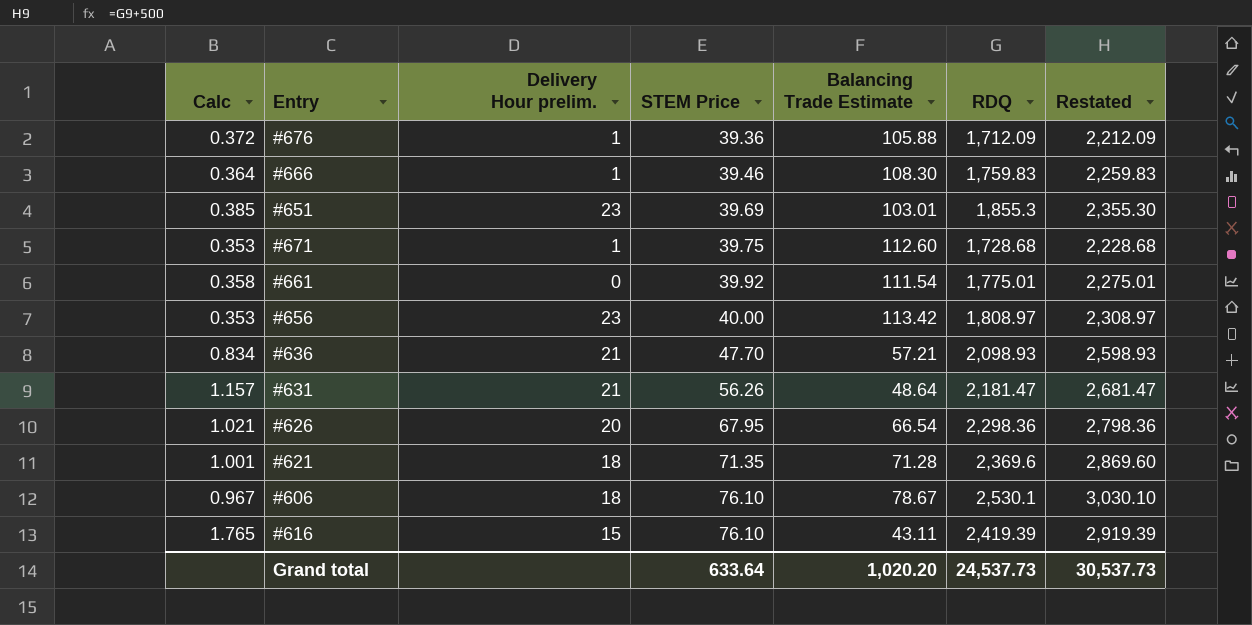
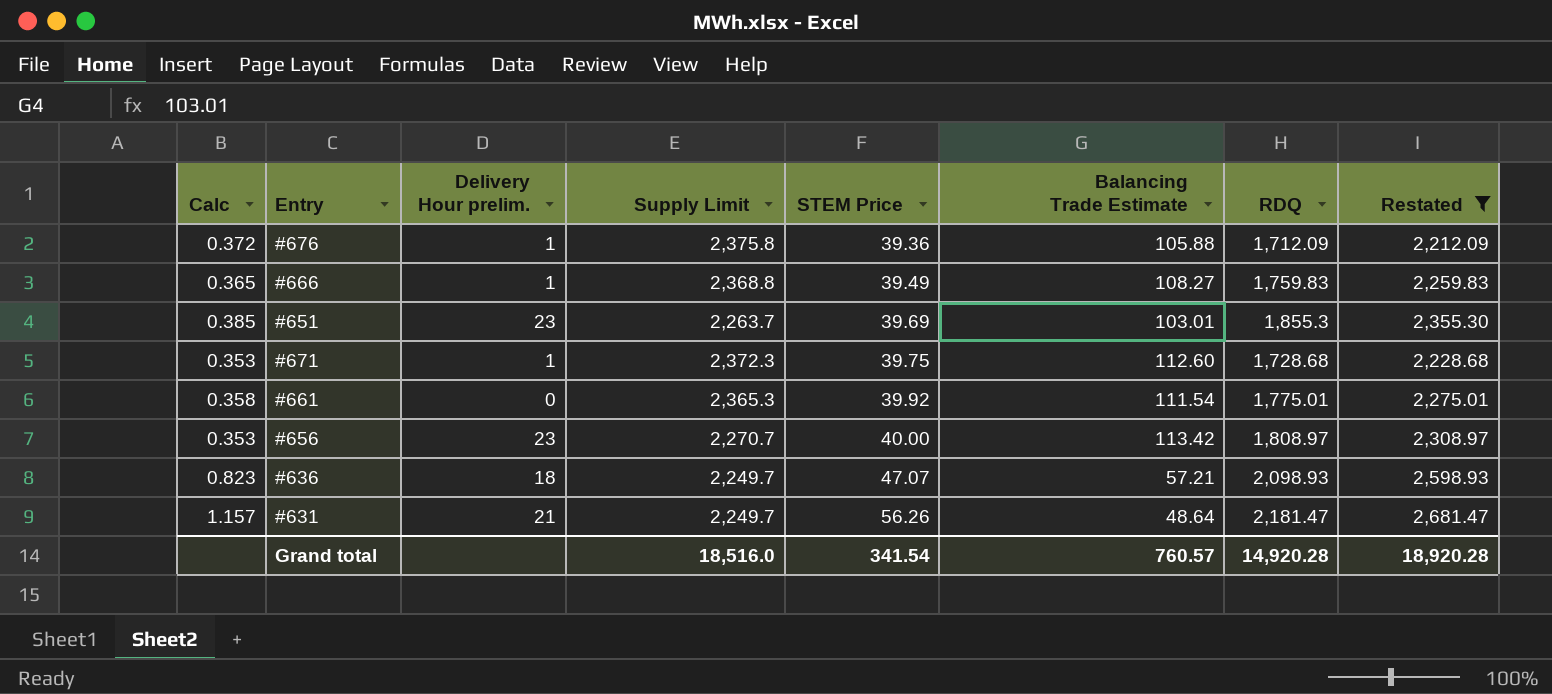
filter: none -> Restated <= 2,681.47
column Supply Limit | position: none -> 4
#666 | Calc: 0.364 -> 0.365
#666 | STEM Price: 39.46 -> 39.49
#666 | Balancing Trade Estimate: 108.30 -> 108.27
#636 | Calc: 0.834 -> 0.823
#636 | Delivery Hour prelim.: 21 -> 18
#636 | STEM Price: 47.70 -> 47.07
Grand total | STEM Price: 633.64 -> 341.54
Grand total | Balancing Trade Estimate: 1,020.20 -> 760.57
Grand total | RDQ: 24,537.73 -> 14,920.28
Grand total | Restated: 30,537.73 -> 18,920.28

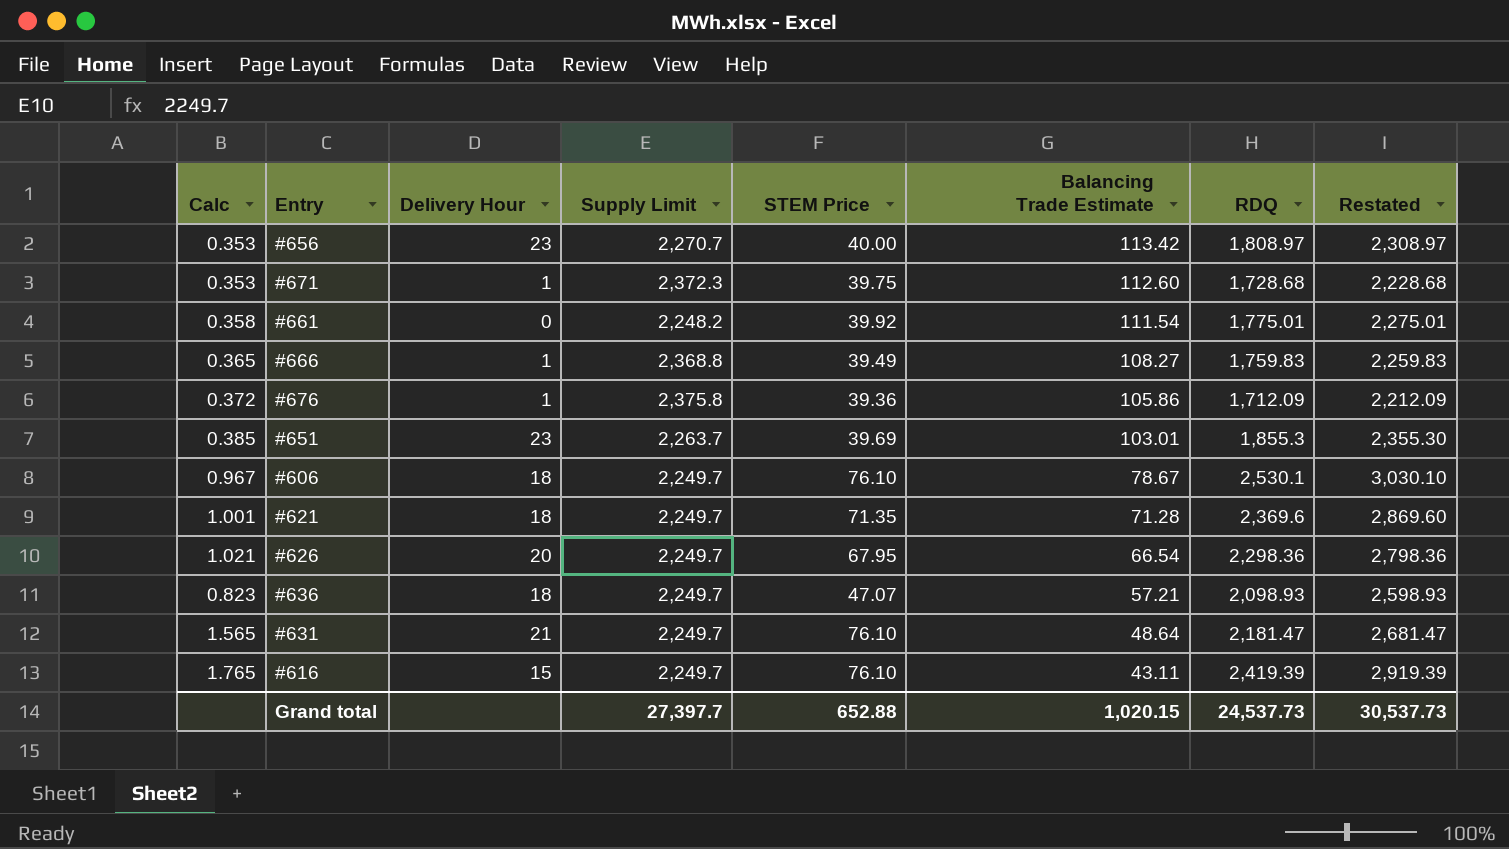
filter: Restated <= 2,681.47 -> none
row order: STEM Price ascending -> Balancing Trade Estimate descending
column name: Delivery Hour prelim. -> Delivery Hour
#661 | Supply Limit: 2,365.3 -> 2,248.2
#676 | Balancing Trade Estimate: 105.88 -> 105.86
#631 | Calc: 1.157 -> 1.565
#631 | STEM Price: 56.26 -> 76.10
Grand total | Supply Limit: 18,516.0 -> 27,397.7
Grand total | STEM Price: 341.54 -> 652.88
Grand total | Balancing Trade Estimate: 760.57 -> 1,020.15
Grand total | RDQ: 14,920.28 -> 24,537.73
Grand total | Restated: 18,920.28 -> 30,537.73

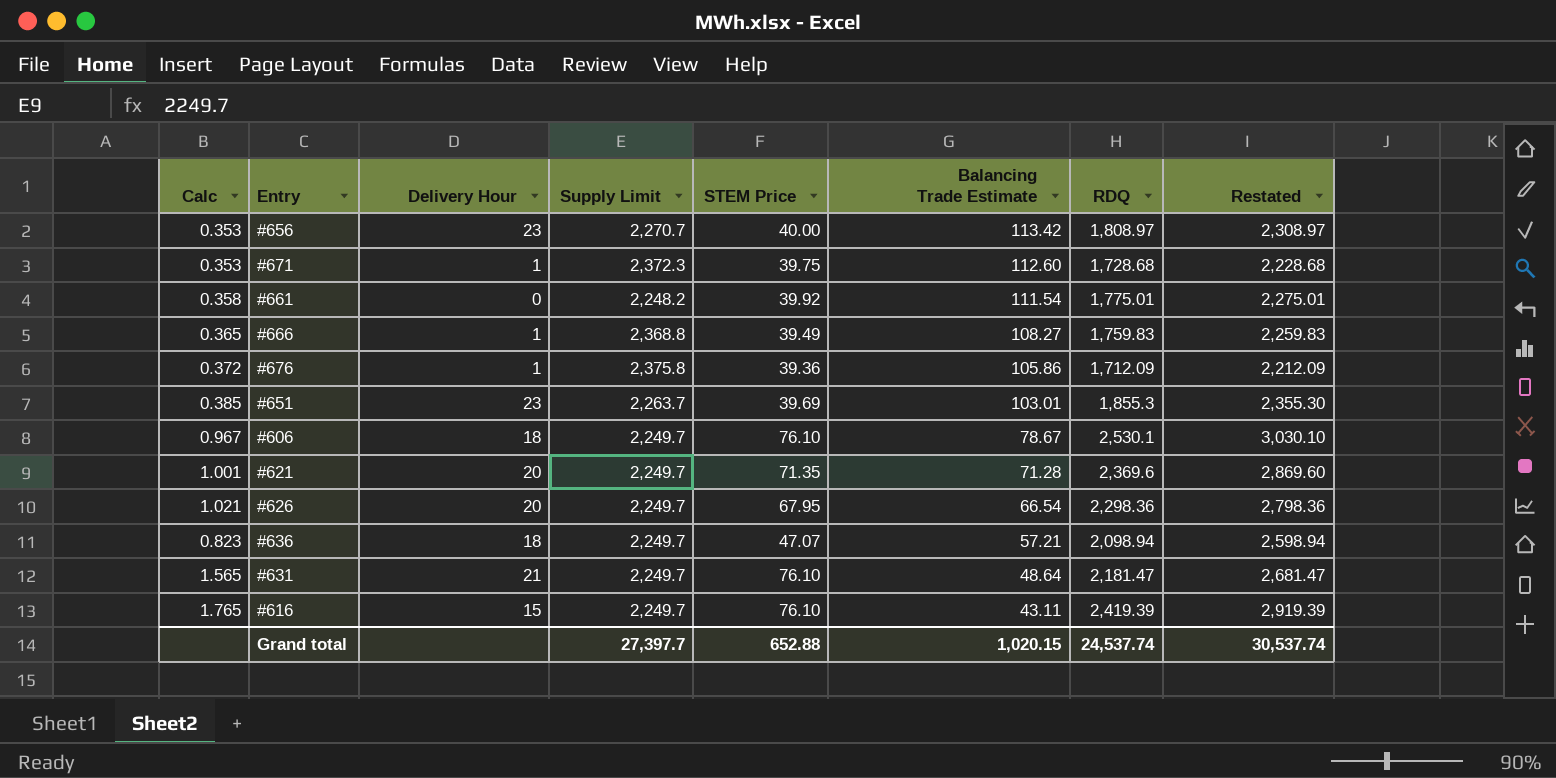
#621 | Delivery Hour: 18 -> 20
#636 | RDQ: 2,098.93 -> 2,098.94
#636 | Restated: 2,598.93 -> 2,598.94
Grand total | RDQ: 24,537.73 -> 24,537.74
Grand total | Restated: 30,537.73 -> 30,537.74

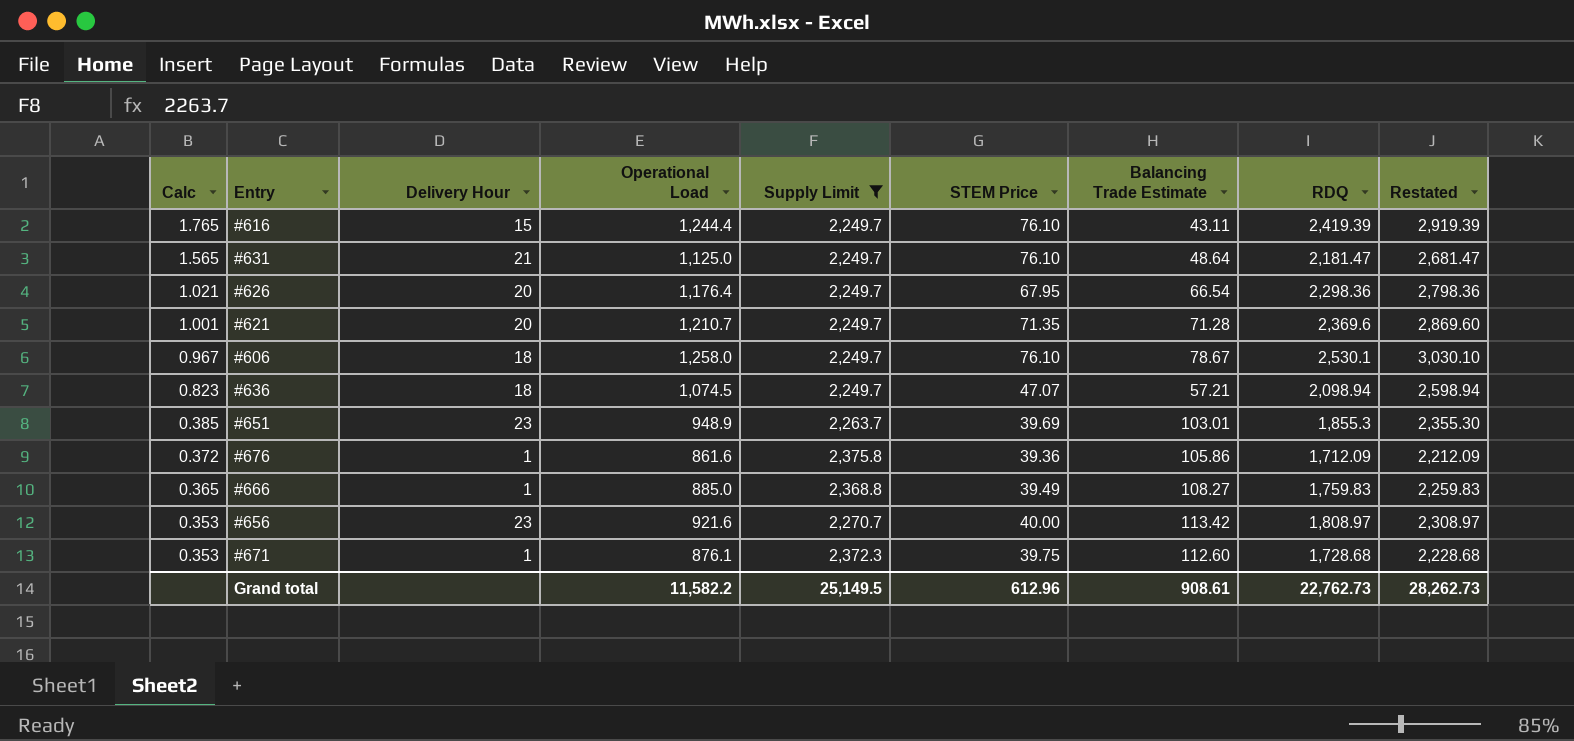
filter: none -> Supply Limit != 2,248.2
row order: Balancing Trade Estimate descending -> Calc descending
column Operational Load | position: none -> 4
Grand total | Supply Limit: 27,397.7 -> 25,149.5
Grand total | STEM Price: 652.88 -> 612.96
Grand total | Balancing Trade Estimate: 1,020.15 -> 908.61
Grand total | RDQ: 24,537.74 -> 22,762.73
Grand total | Restated: 30,537.74 -> 28,262.73

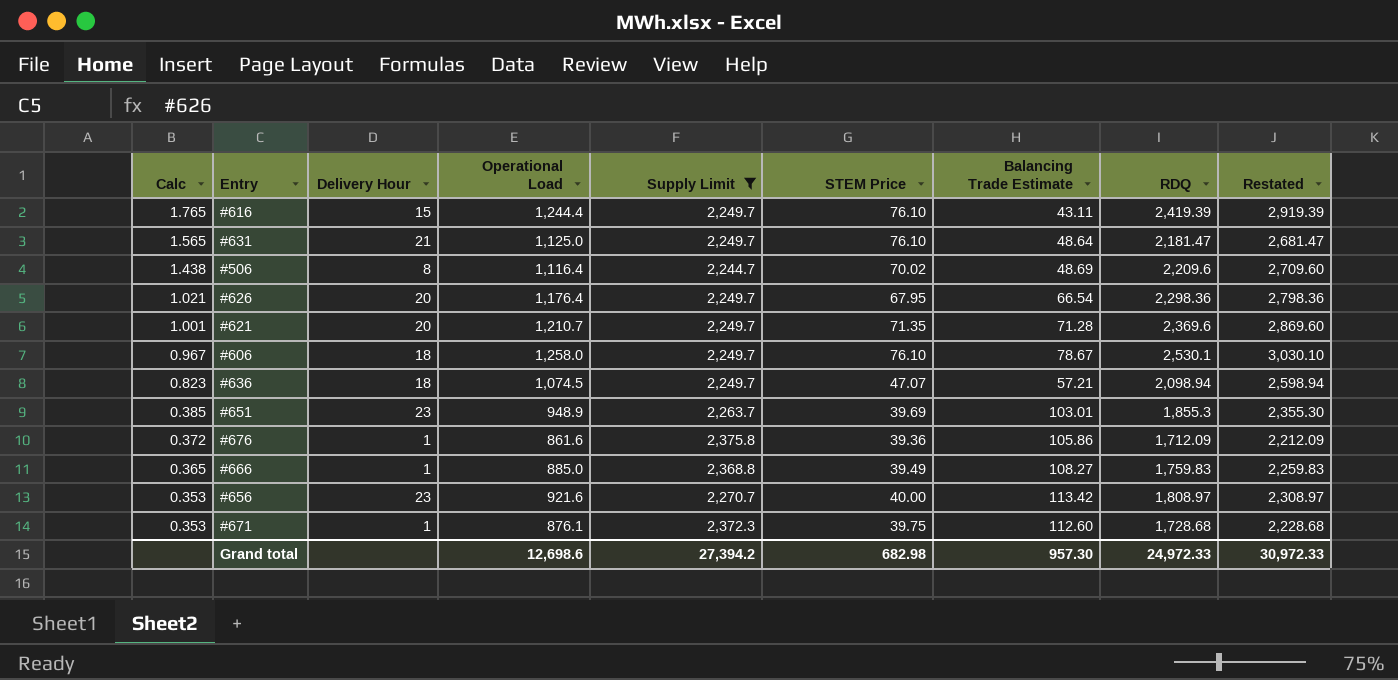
row #506: none -> 1.438 | 8 | 1,116.4 | 2,244.7 | 70.02 | 48.69 | 2,209.6 | 2,709.60
Grand total | Operational Load: 11,582.2 -> 12,698.6
Grand total | Supply Limit: 25,149.5 -> 27,394.2
Grand total | STEM Price: 612.96 -> 682.98
Grand total | Balancing Trade Estimate: 908.61 -> 957.30
Grand total | RDQ: 22,762.73 -> 24,972.33
Grand total | Restated: 28,262.73 -> 30,972.33

